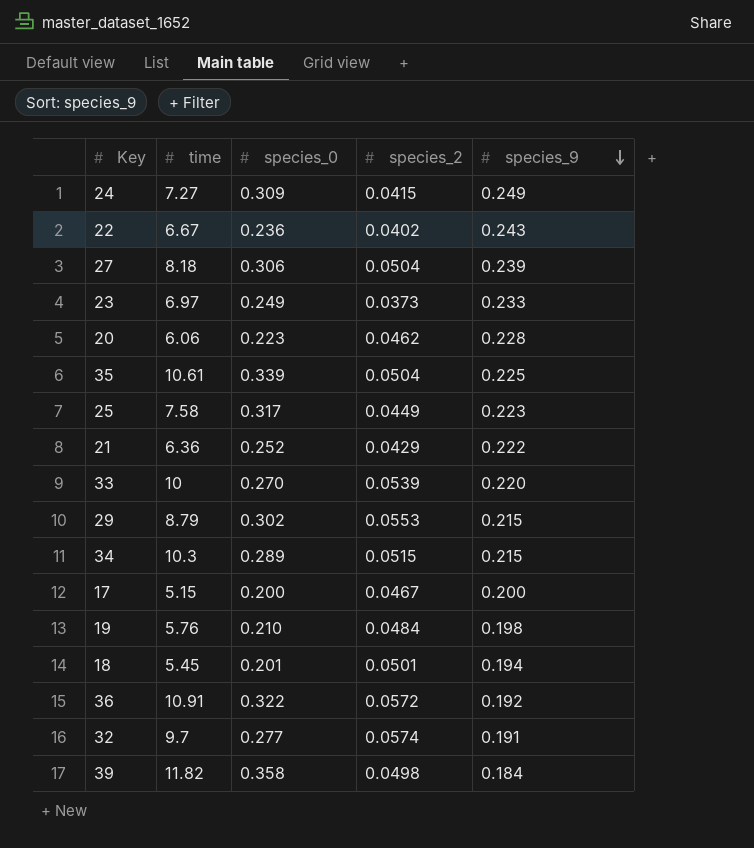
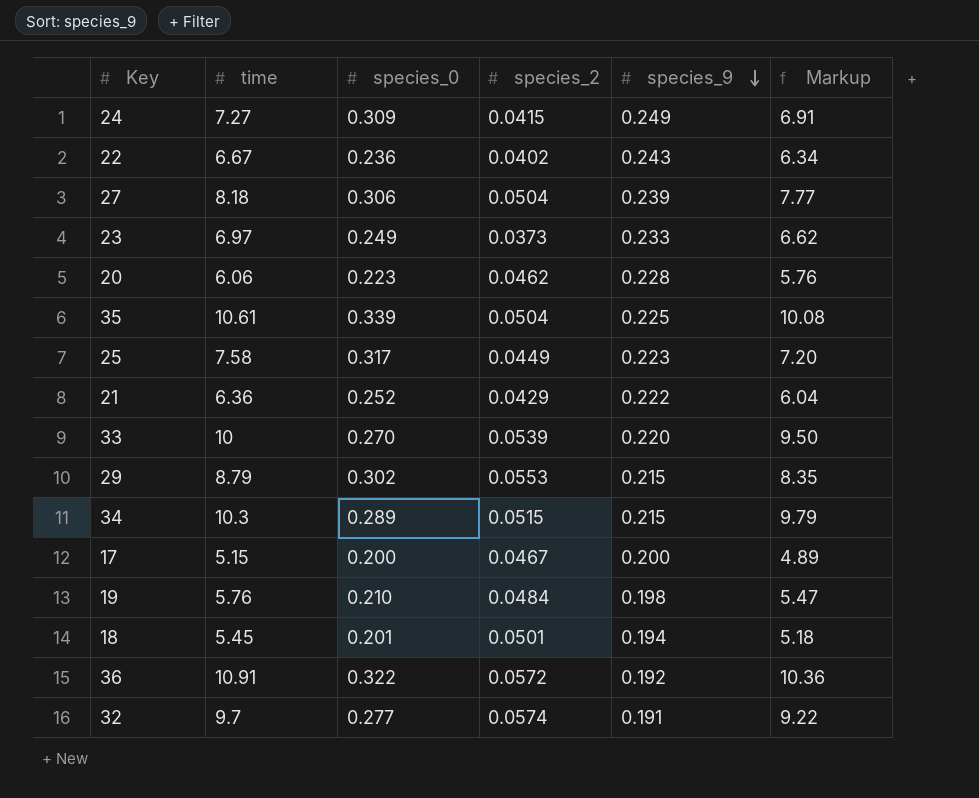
column Markup | formula: none -> [time] * 0.95
row 39: 11.82 | 0.358 | 0.0498 | 0.184 -> none

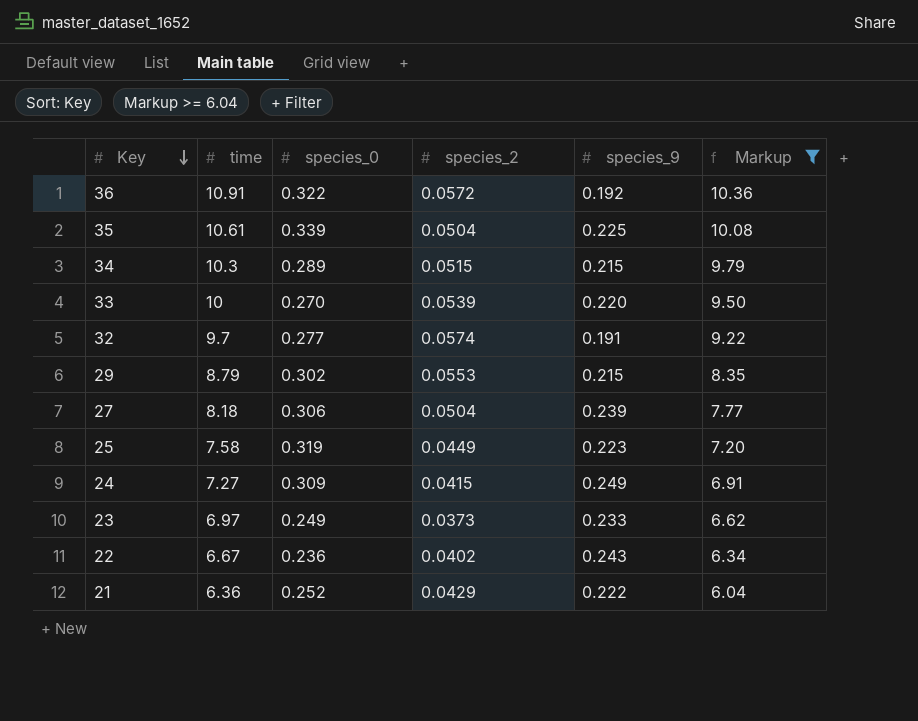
filter: none -> Markup >= 6.04
row order: species_9 descending -> Key descending
25 | species_0: 0.317 -> 0.319

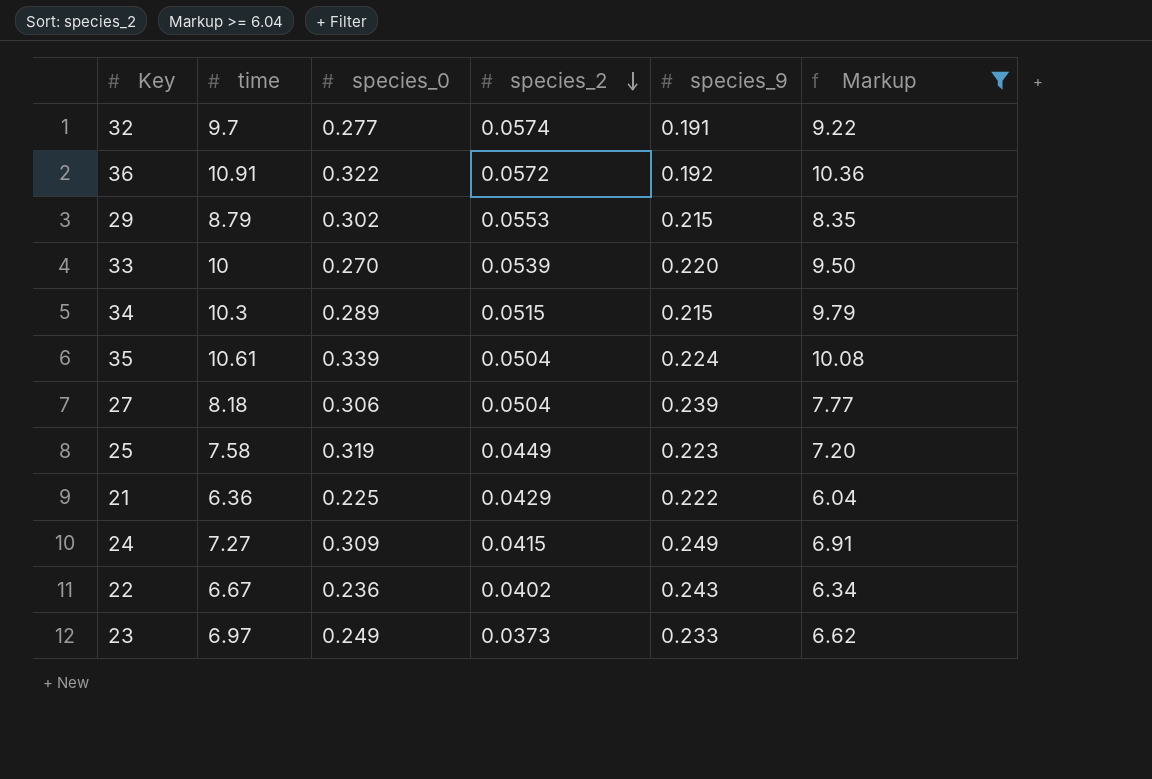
row order: Key descending -> species_2 descending
35 | species_9: 0.225 -> 0.224
21 | species_0: 0.252 -> 0.225

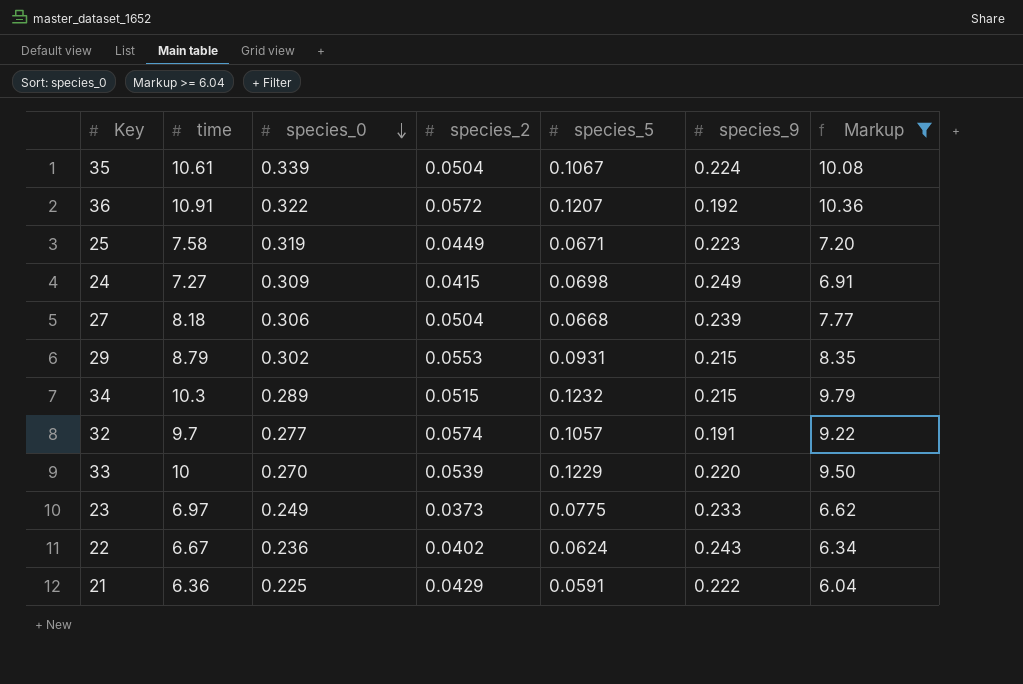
row order: species_2 descending -> species_0 descending
column species_5 | position: none -> 5

